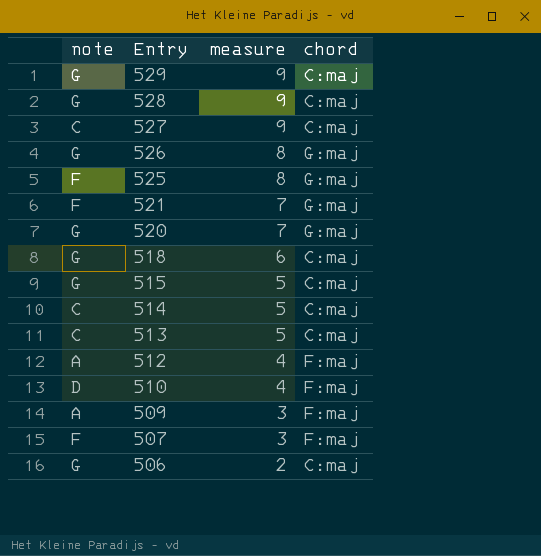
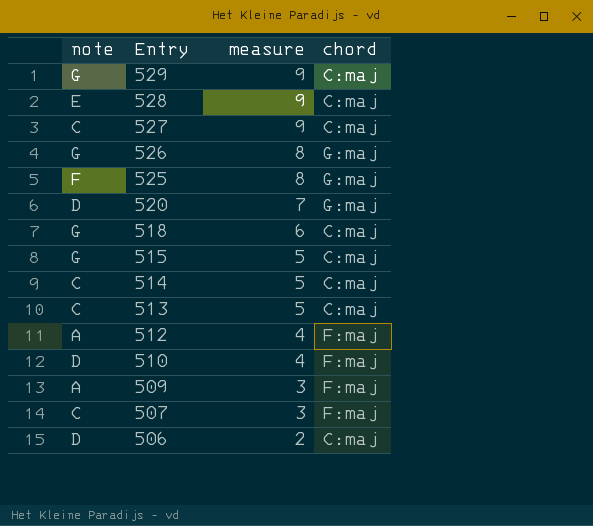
row 521: F | 7 | G:maj -> none
528 | note: G -> E
520 | note: G -> D
507 | note: F -> C
506 | note: G -> D

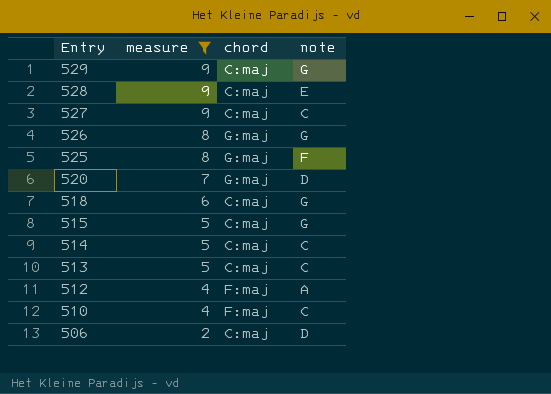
filter: none -> measure != 3
column note | position: 1 -> 4
510 | note: D -> C

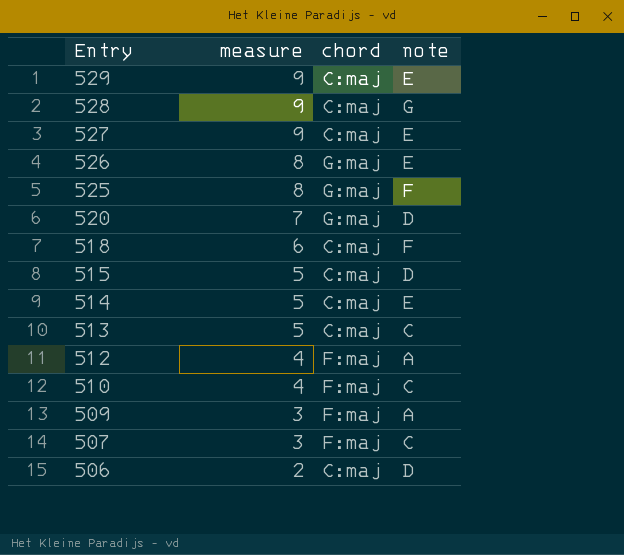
filter: measure != 3 -> none
529 | note: G -> E
528 | note: E -> G
527 | note: C -> E
526 | note: G -> E
518 | note: G -> F
515 | note: G -> D
514 | note: C -> E

